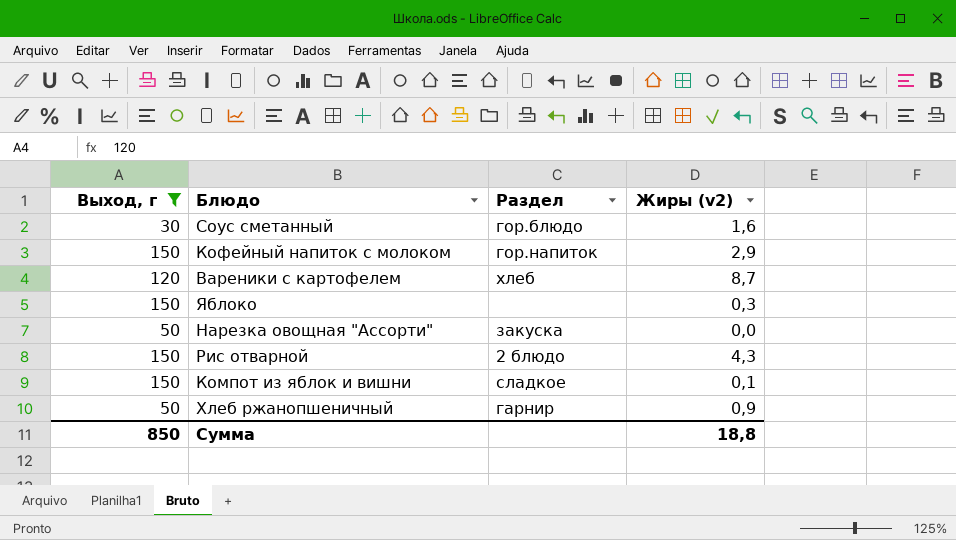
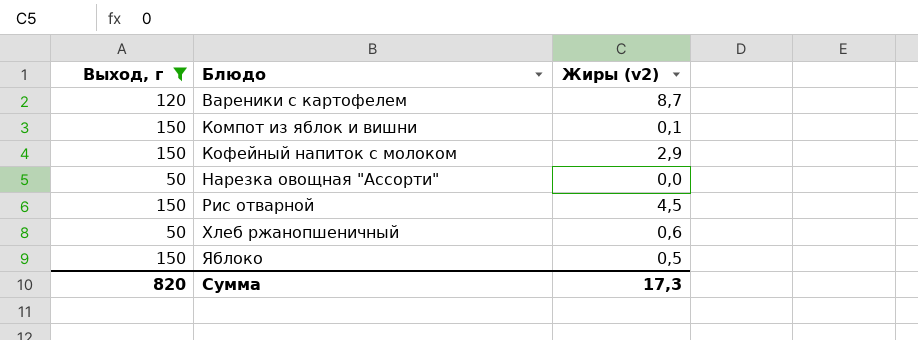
row order: none -> Блюдо ascending
column Раздел | position: 3 -> none
row Соус сметанный: 30 | гор.блюдо | 1,6 -> none
Рис отварной | Жиры (v2): 4,3 -> 4,5
Хлеб ржанопшеничный | Жиры (v2): 0,9 -> 0,6
Яблоко | Жиры (v2): 0,3 -> 0,5
Сумма | Выход, г: 850 -> 820
Сумма | Жиры (v2): 18,8 -> 17,3

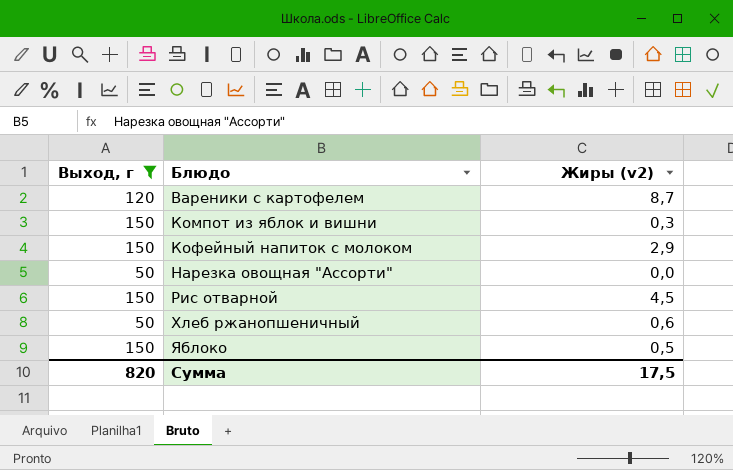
Компот из яблок и вишни | Жиры (v2): 0,1 -> 0,3
Сумма | Жиры (v2): 17,3 -> 17,5

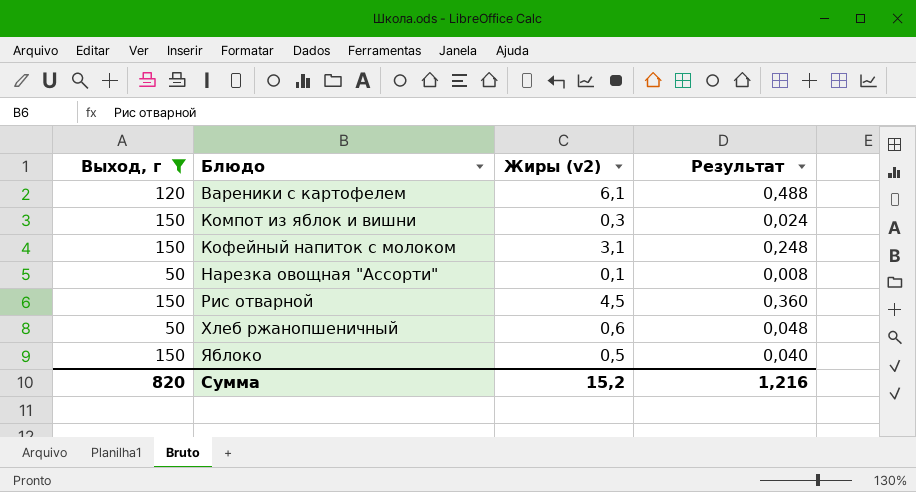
column Результат | formula: none -> [Жиры (v2)] * 0,08
Вареники с картофелем | Жиры (v2): 8,7 -> 6,1
Кофейный напиток с молоком | Жиры (v2): 2,9 -> 3,1
Нарезка овощная "Ассорти" | Жиры (v2): 0,0 -> 0,1
Сумма | Жиры (v2): 17,5 -> 15,2

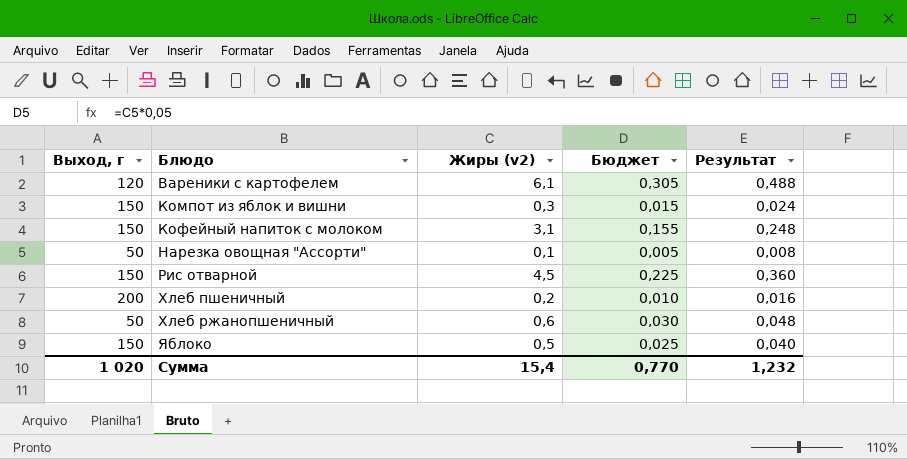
filter: Выход, г != 200 -> none
column Бюджет | formula: none -> [Жиры (v2)] * 0,05
Сумма | Выход, г: 820 -> 1 020
Сумма | Жиры (v2): 15,2 -> 15,4
Сумма | Результат: 1,216 -> 1,232

